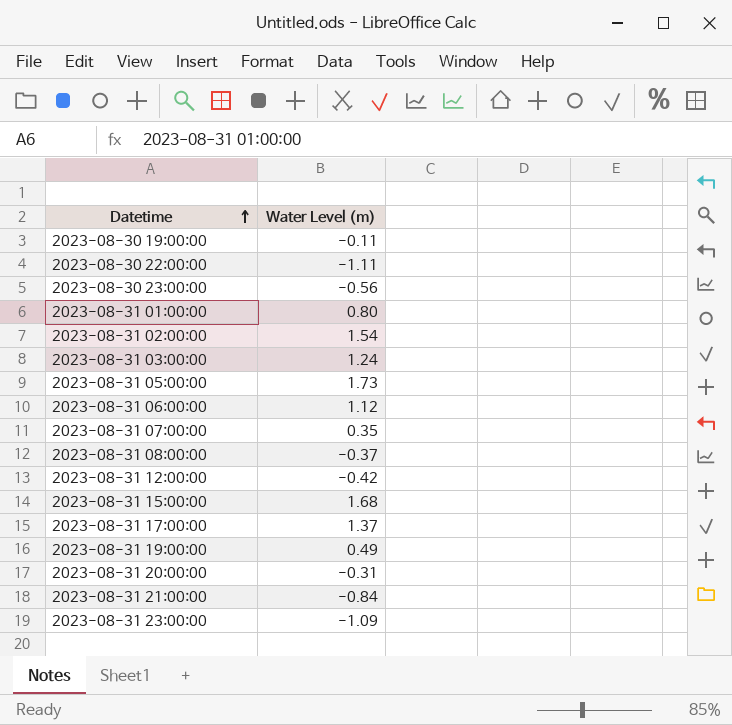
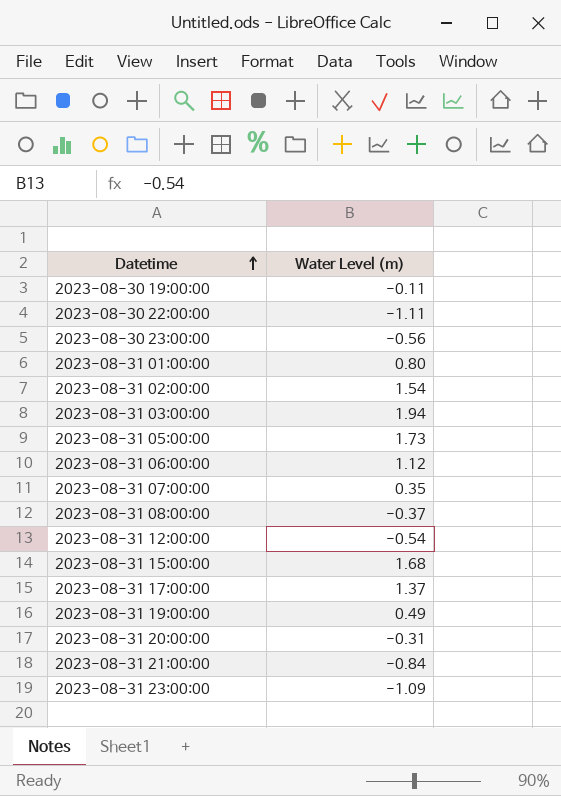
2023-08-31 03:00:00 | Water Level (m): 1.24 -> 1.94
2023-08-31 12:00:00 | Water Level (m): -0.42 -> -0.54

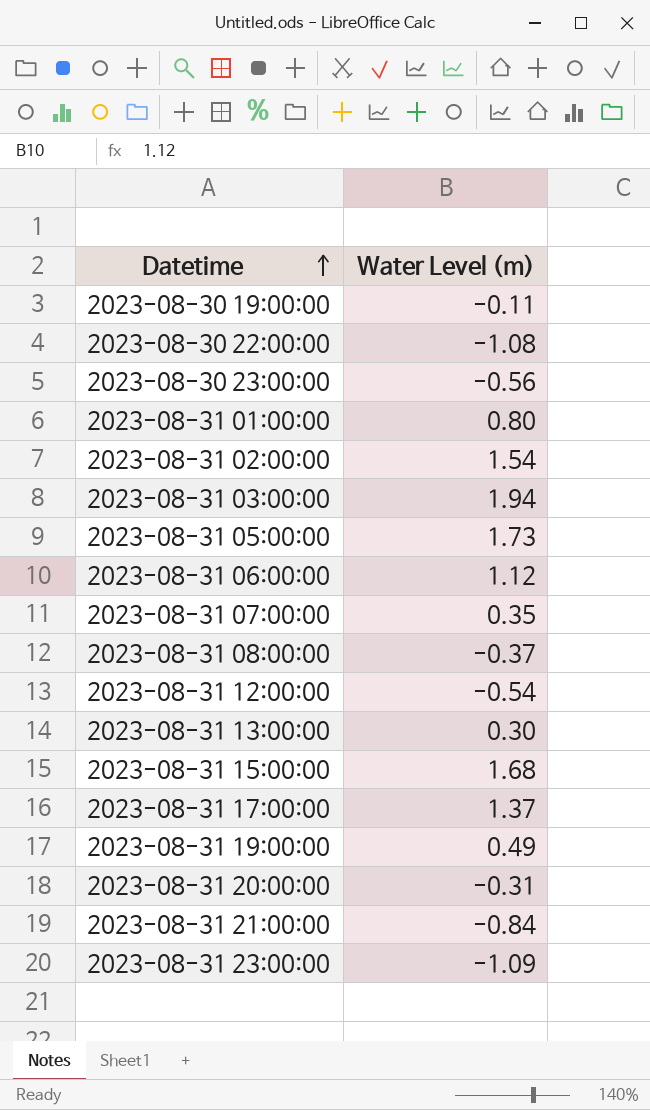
2023-08-30 22:00:00 | Water Level (m): -1.11 -> -1.08
row 2023-08-31 13:00:00: none -> 0.30

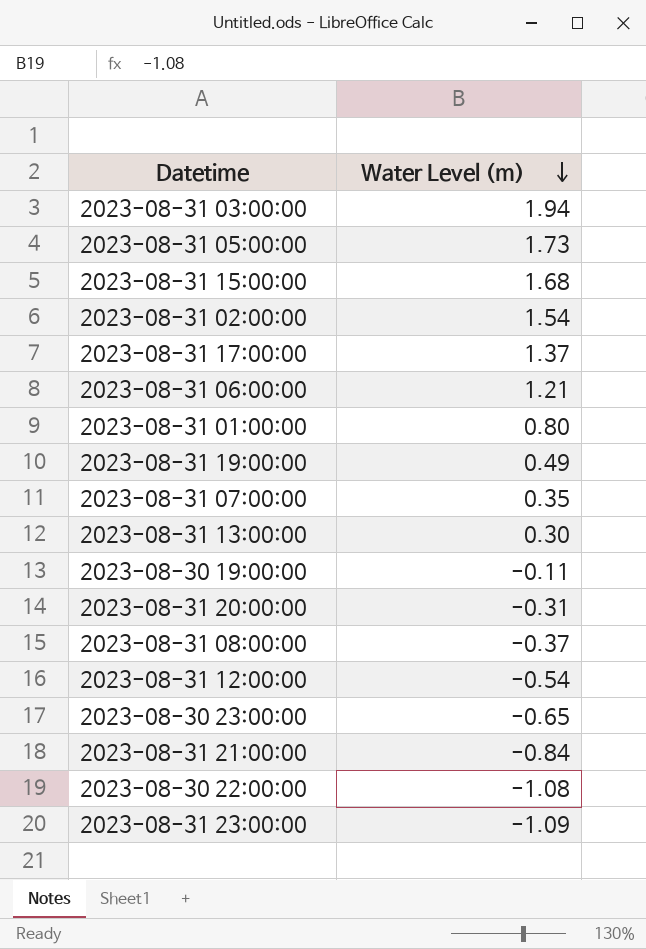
row order: Datetime ascending -> Water Level (m) descending
2023-08-31 06:00:00 | Water Level (m): 1.12 -> 1.21
2023-08-30 23:00:00 | Water Level (m): -0.56 -> -0.65

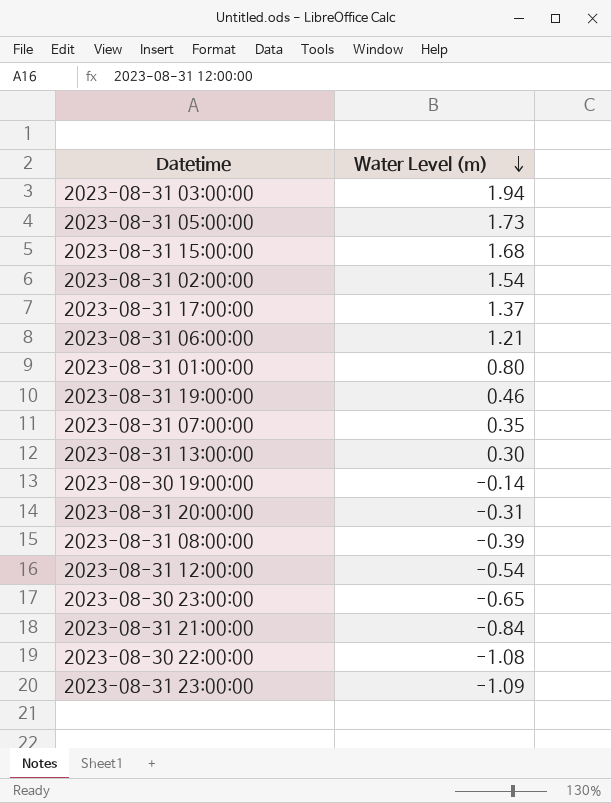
2023-08-31 19:00:00 | Water Level (m): 0.49 -> 0.46
2023-08-30 19:00:00 | Water Level (m): -0.11 -> -0.14
2023-08-31 08:00:00 | Water Level (m): -0.37 -> -0.39

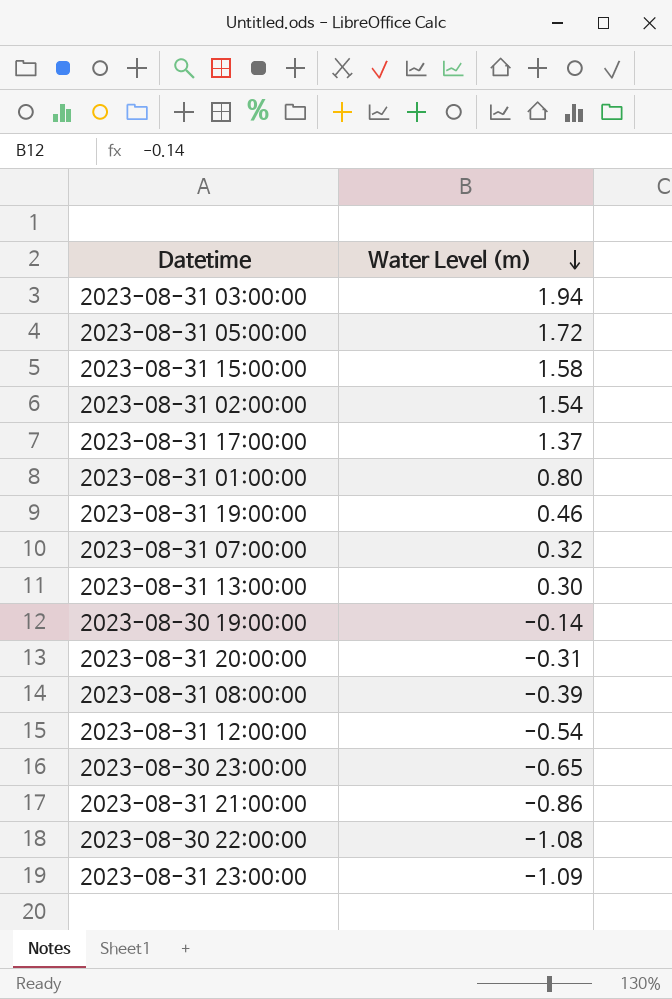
row 2023-08-31 06:00:00: 1.21 -> none
2023-08-31 05:00:00 | Water Level (m): 1.73 -> 1.72
2023-08-31 15:00:00 | Water Level (m): 1.68 -> 1.58
2023-08-31 07:00:00 | Water Level (m): 0.35 -> 0.32
2023-08-31 21:00:00 | Water Level (m): -0.84 -> -0.86

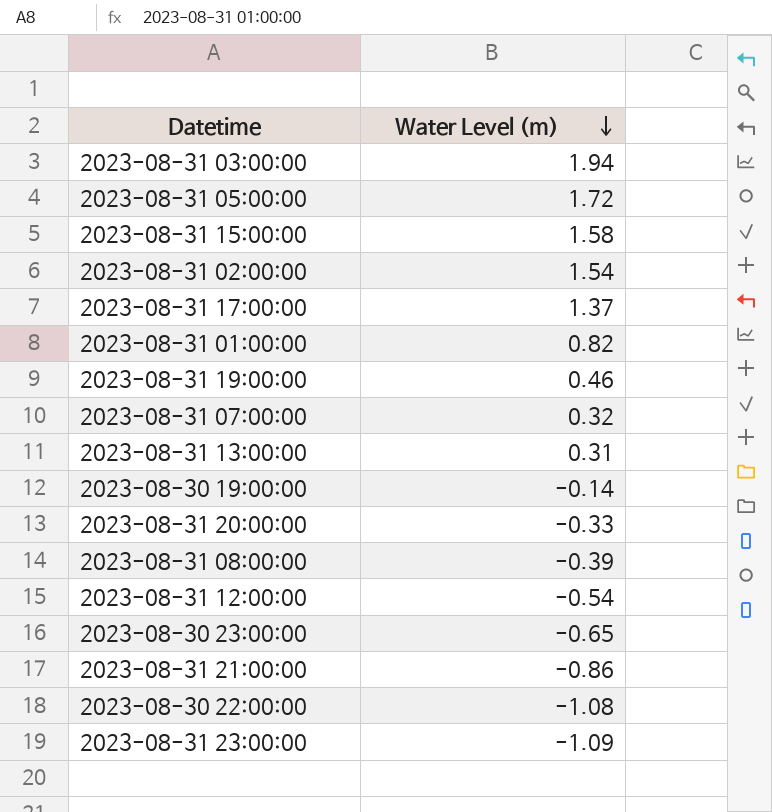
2023-08-31 01:00:00 | Water Level (m): 0.80 -> 0.82
2023-08-31 13:00:00 | Water Level (m): 0.30 -> 0.31
2023-08-31 20:00:00 | Water Level (m): -0.31 -> -0.33

